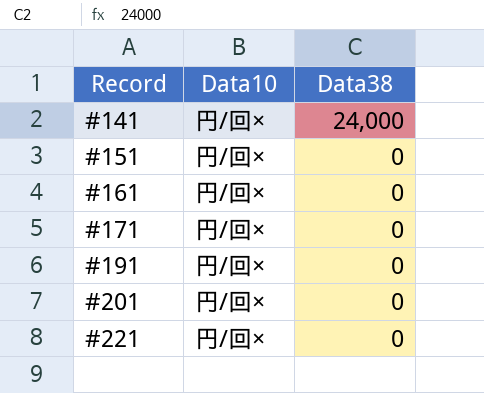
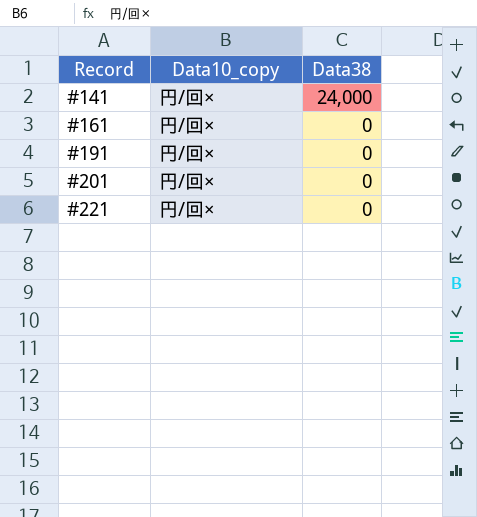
column name: Data10 -> Data10_copy
row #151: 円/回× | 0 -> none
row #171: 円/回× | 0 -> none

